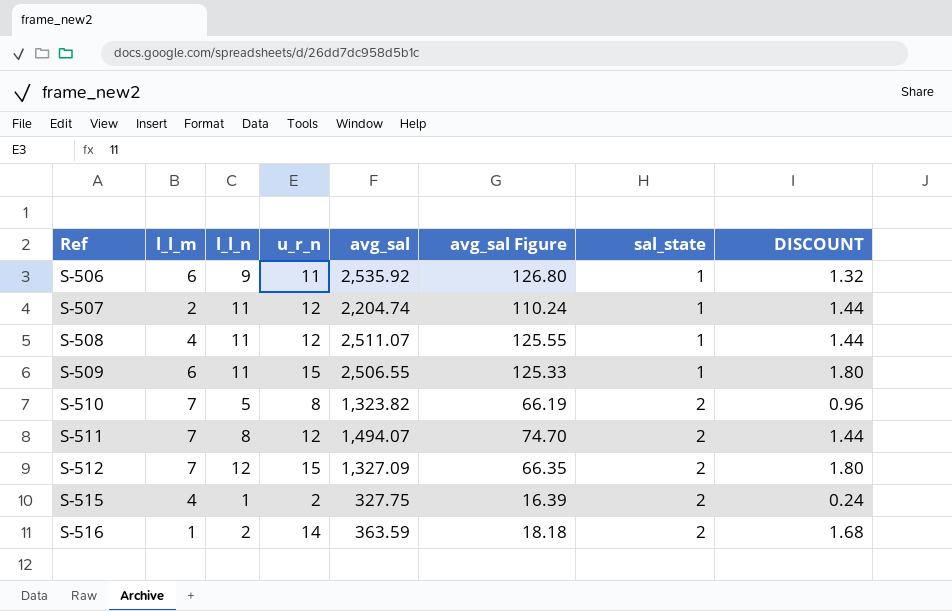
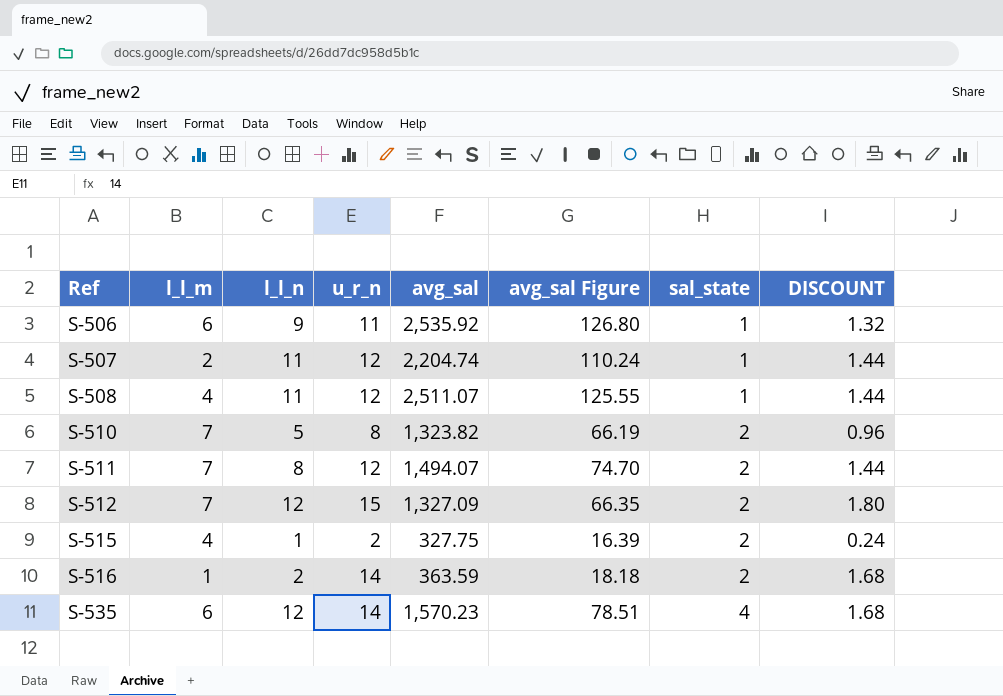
row S-509: 6 | 11 | 15 | 2,506.55 | 125.33 | 1 | 1.80 -> none
row S-535: none -> 6 | 12 | 14 | 1,570.23 | 78.51 | 4 | 1.68

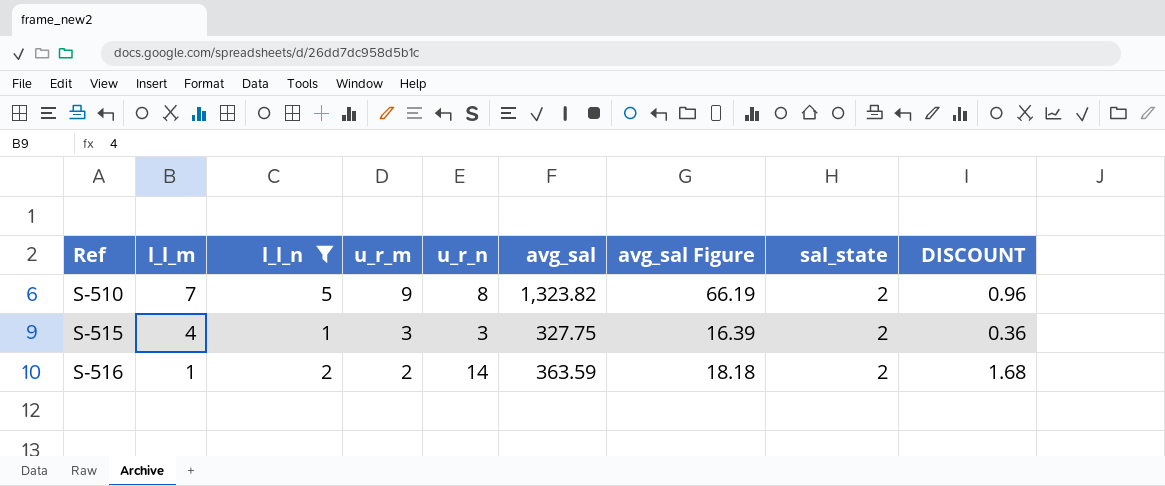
filter: none -> l_l_n <= 5
column u_r_m | position: none -> 4
S-515 | u_r_n: 2 -> 3
S-515 | DISCOUNT: 0.24 -> 0.36

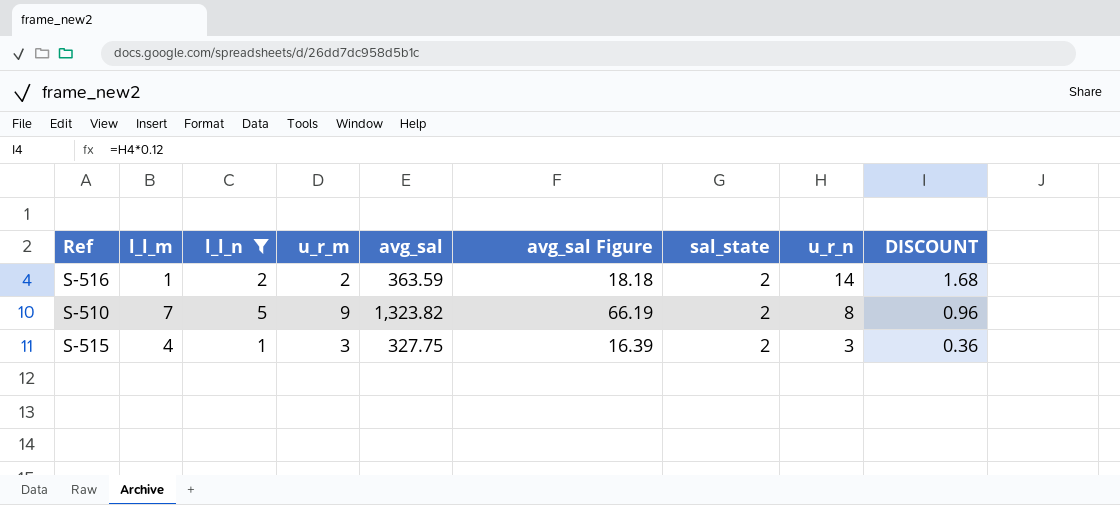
row order: Ref ascending -> u_r_n descending
column u_r_n | position: 5 -> 8

